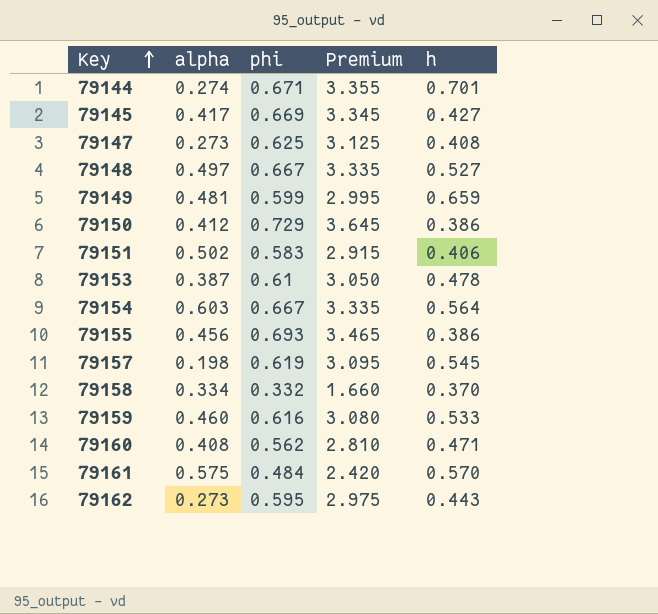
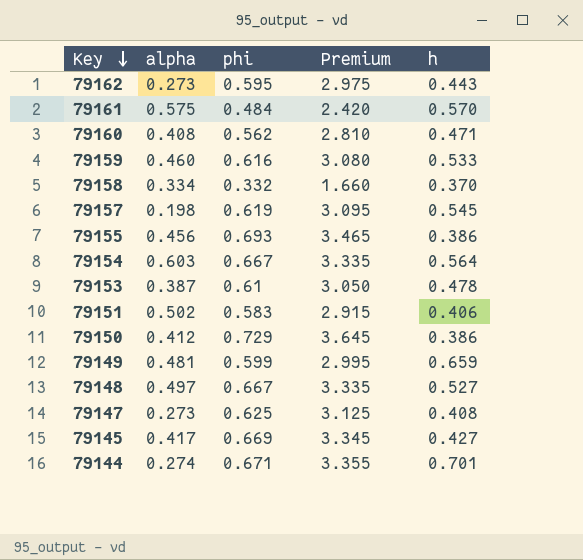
row order: Key ascending -> Key descending

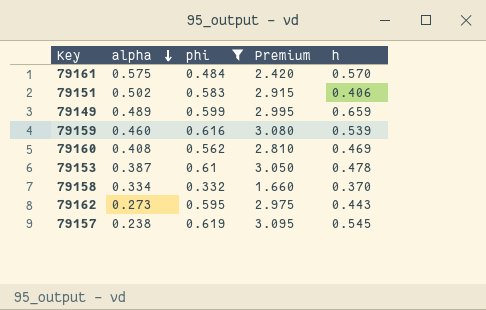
filter: none -> phi <= 0.619
row order: Key descending -> alpha descending
79149 | alpha: 0.481 -> 0.489
79159 | h: 0.533 -> 0.539
79160 | h: 0.471 -> 0.469
79157 | alpha: 0.198 -> 0.238

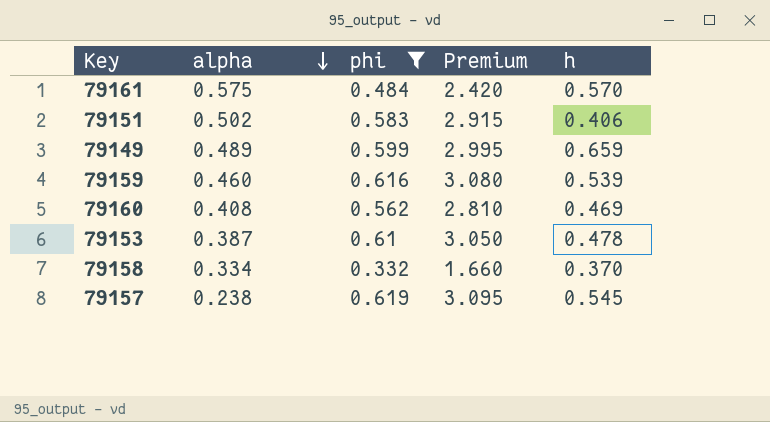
row 79162: 0.273 | 0.595 | 2.975 | 0.443 -> none

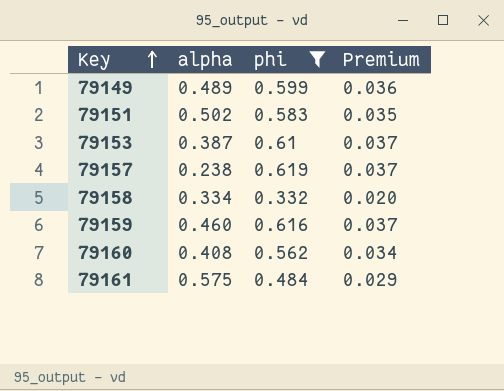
row order: alpha descending -> Key ascending
column h | position: 5 -> none
column Premium | formula: [phi] * 5 -> [phi] * 0.06

